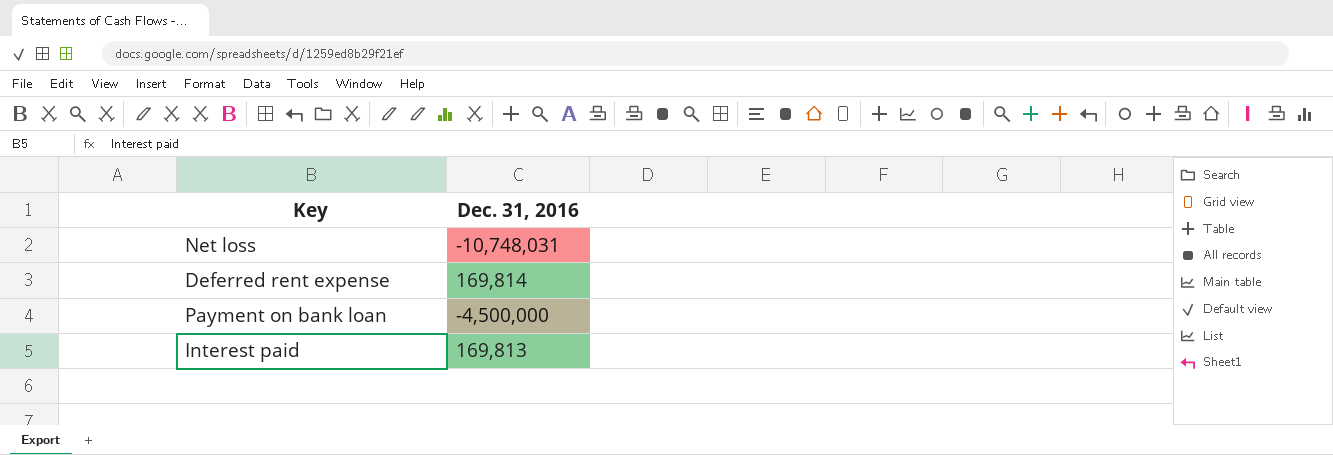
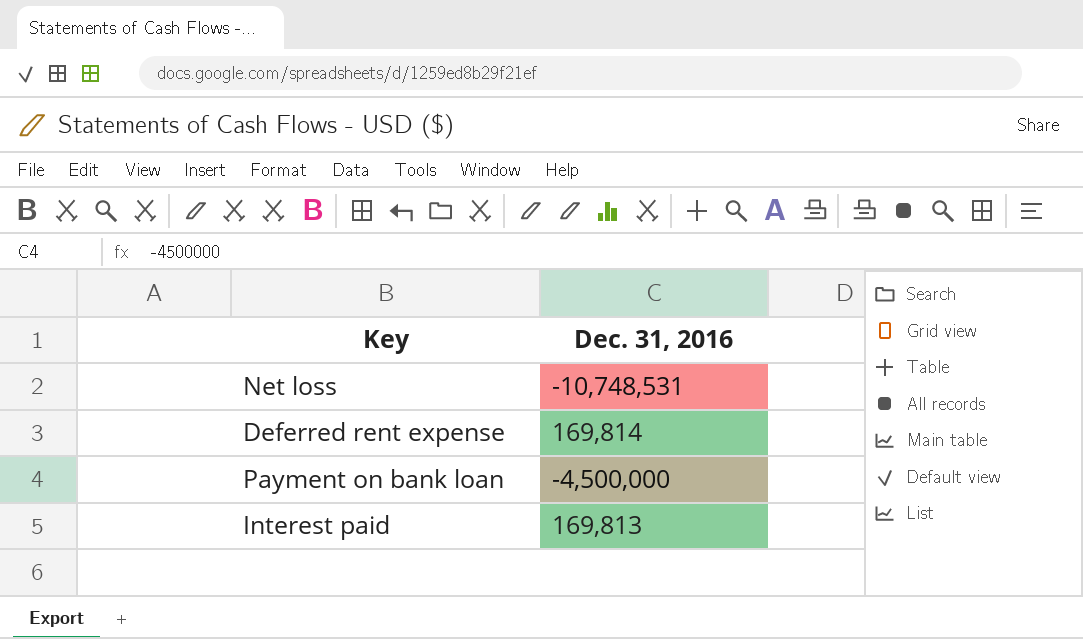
Net loss | Dec. 31, 2016: -10,748,031 -> -10,748,531

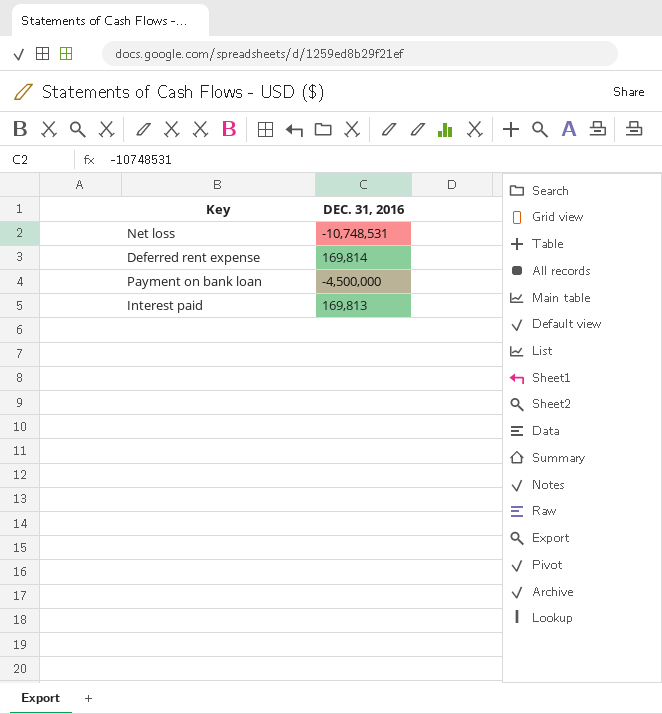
column name: Dec. 31, 2016 -> DEC. 31, 2016

